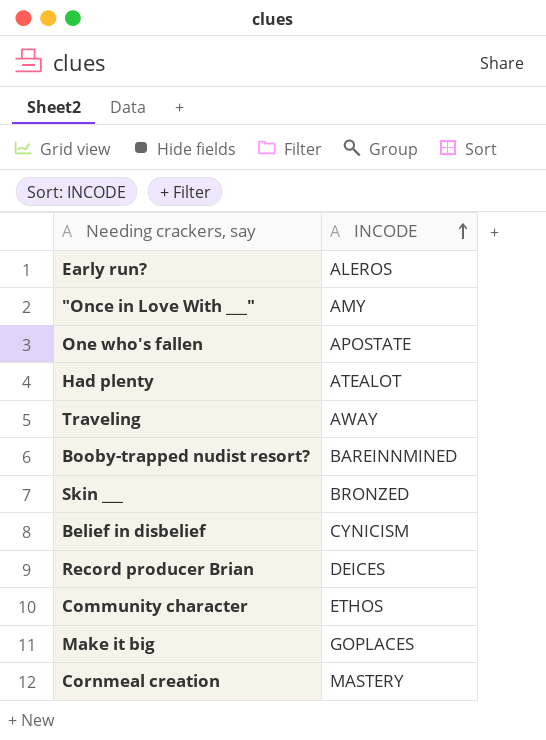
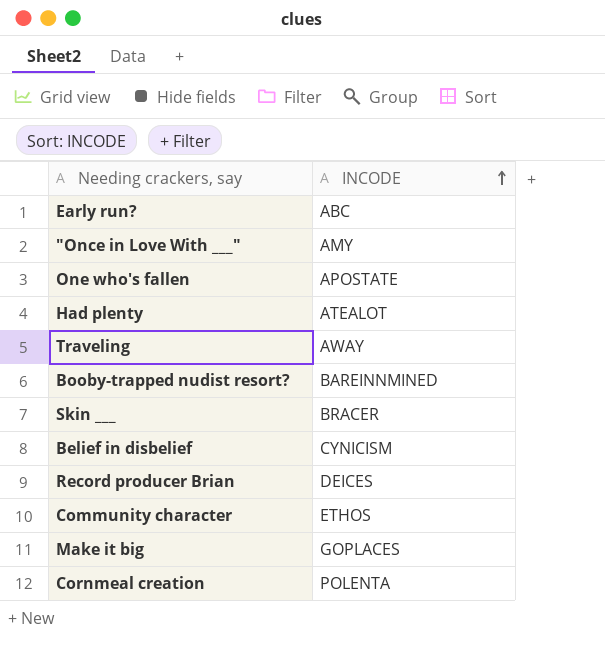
Early run? | INCODE: ALEROS -> ABC
Skin ___ | INCODE: BRONZED -> BRACER
Cornmeal creation | INCODE: MASTERY -> POLENTA

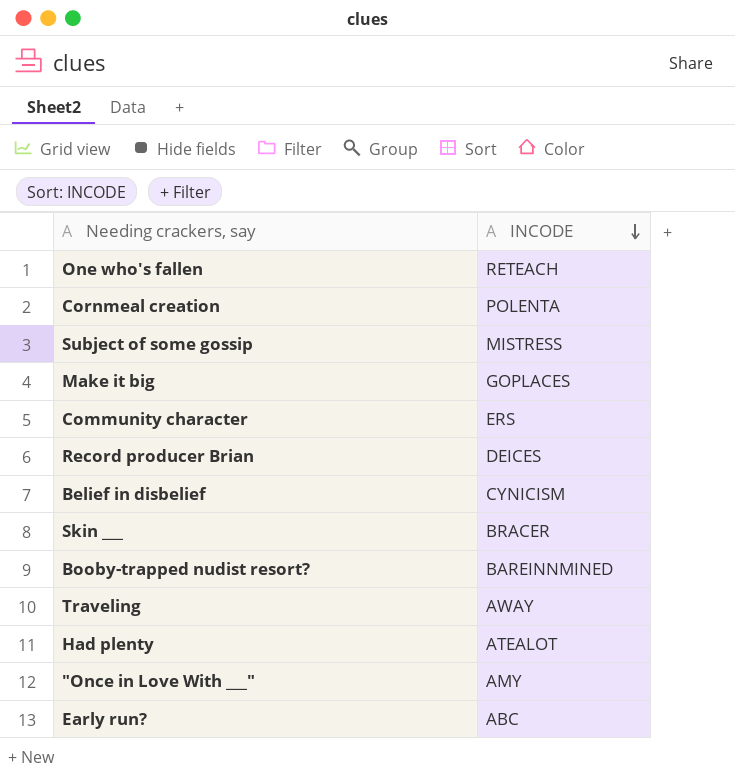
row order: INCODE ascending -> INCODE descending
One who's fallen | INCODE: APOSTATE -> RETEACH
row Subject of some gossip: none -> MISTRESS
Community character | INCODE: ETHOS -> ERS

